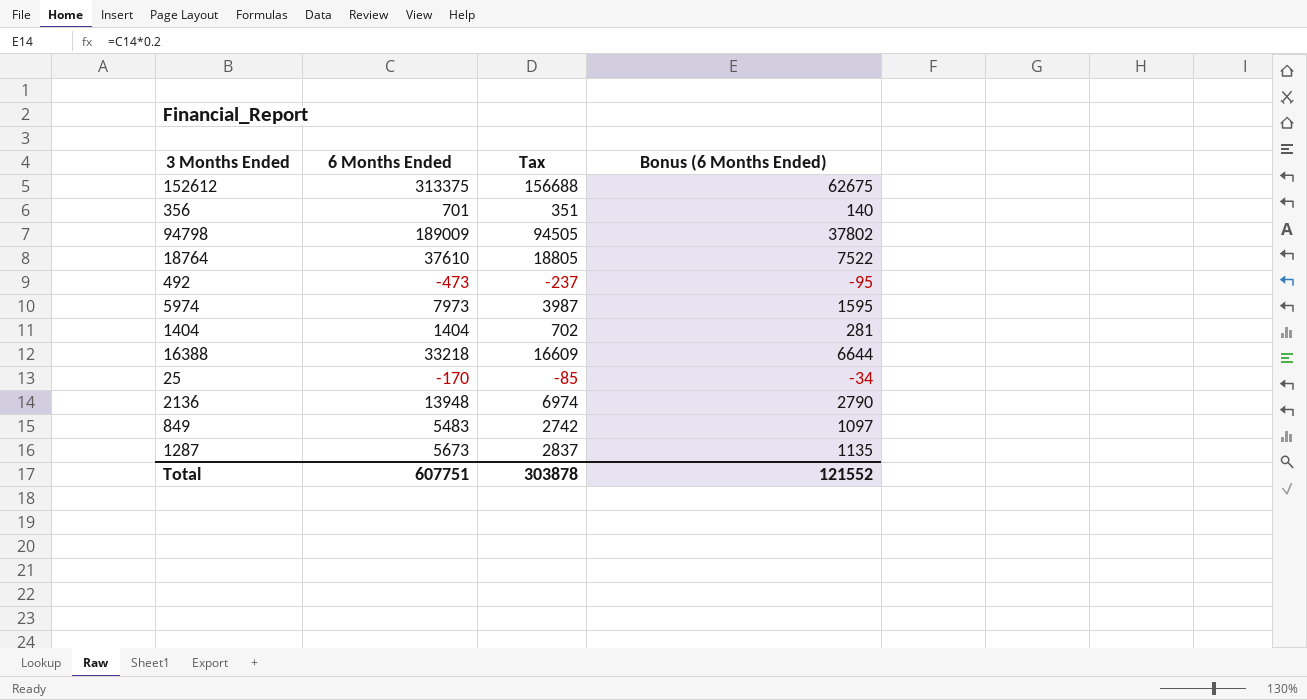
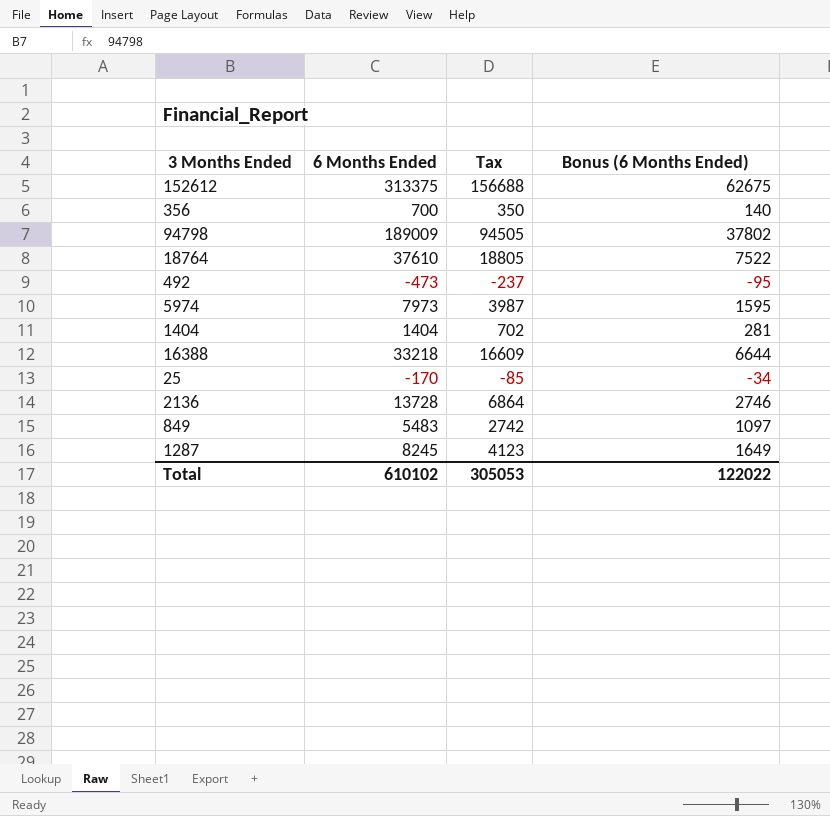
356 | 6 Months Ended: 701 -> 700
356 | Tax: 351 -> 350
2136 | 6 Months Ended: 13948 -> 13728
2136 | Tax: 6974 -> 6864
2136 | Bonus (6 Months Ended): 2790 -> 2746
1287 | 6 Months Ended: 5673 -> 8245
1287 | Tax: 2837 -> 4123
1287 | Bonus (6 Months Ended): 1135 -> 1649
Total | 6 Months Ended: 607751 -> 610102
Total | Tax: 303878 -> 305053
Total | Bonus (6 Months Ended): 121552 -> 122022

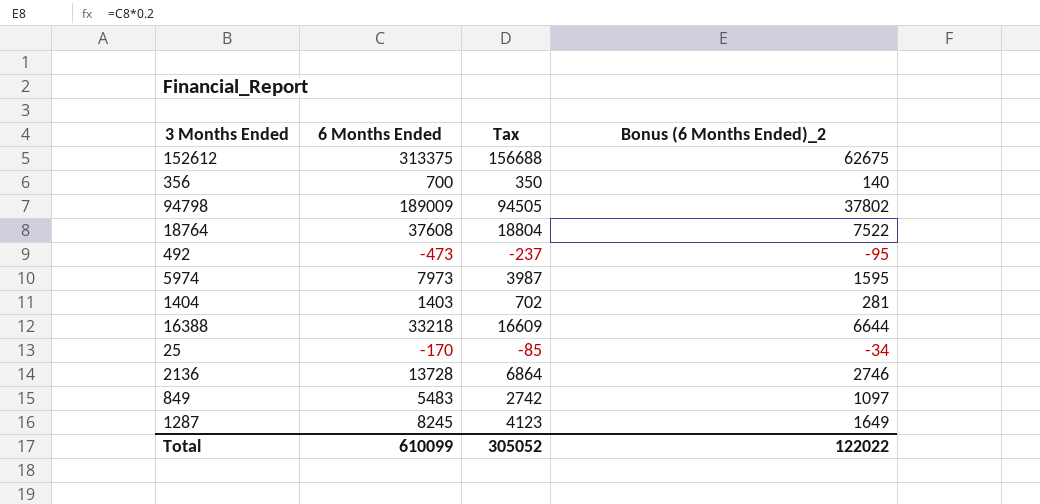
column name: Bonus (6 Months Ended) -> Bonus (6 Months Ended)_2
18764 | 6 Months Ended: 37610 -> 37608
18764 | Tax: 18805 -> 18804
1404 | 6 Months Ended: 1404 -> 1403
Total | 6 Months Ended: 610102 -> 610099
Total | Tax: 305053 -> 305052

